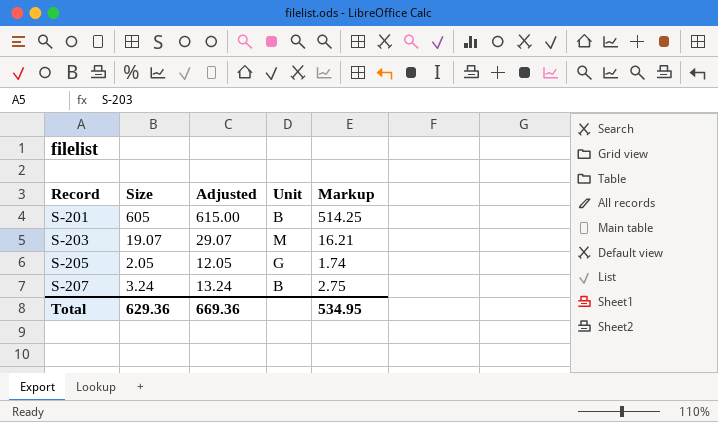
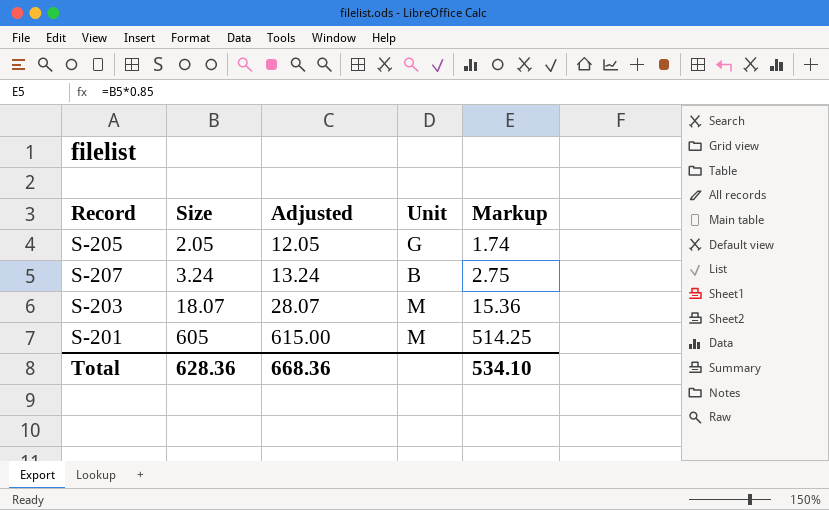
row order: Record ascending -> Size ascending
S-203 | Size: 19.07 -> 18.07
S-203 | Adjusted: 29.07 -> 28.07
S-203 | Markup: 16.21 -> 15.36
S-201 | Unit: B -> M
Total | Size: 629.36 -> 628.36
Total | Adjusted: 669.36 -> 668.36
Total | Markup: 534.95 -> 534.10

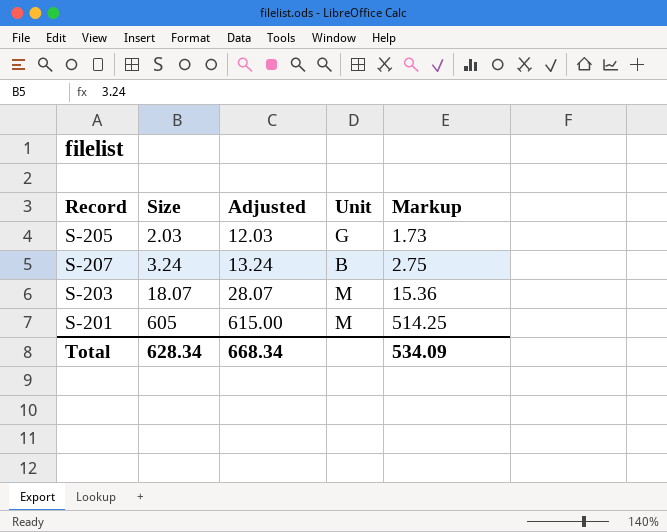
S-205 | Size: 2.05 -> 2.03
S-205 | Adjusted: 12.05 -> 12.03
S-205 | Markup: 1.74 -> 1.73
Total | Size: 628.36 -> 628.34
Total | Adjusted: 668.36 -> 668.34
Total | Markup: 534.10 -> 534.09

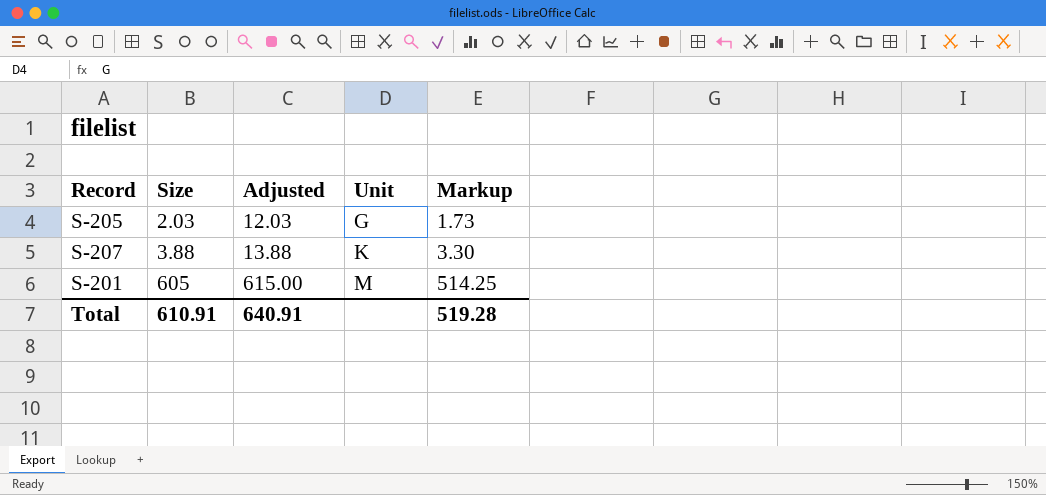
row S-203: 18.07 | 28.07 | M | 15.36 -> none
S-207 | Size: 3.24 -> 3.88
S-207 | Adjusted: 13.24 -> 13.88
S-207 | Unit: B -> K
S-207 | Markup: 2.75 -> 3.30
Total | Size: 628.34 -> 610.91
Total | Adjusted: 668.34 -> 640.91
Total | Markup: 534.09 -> 519.28

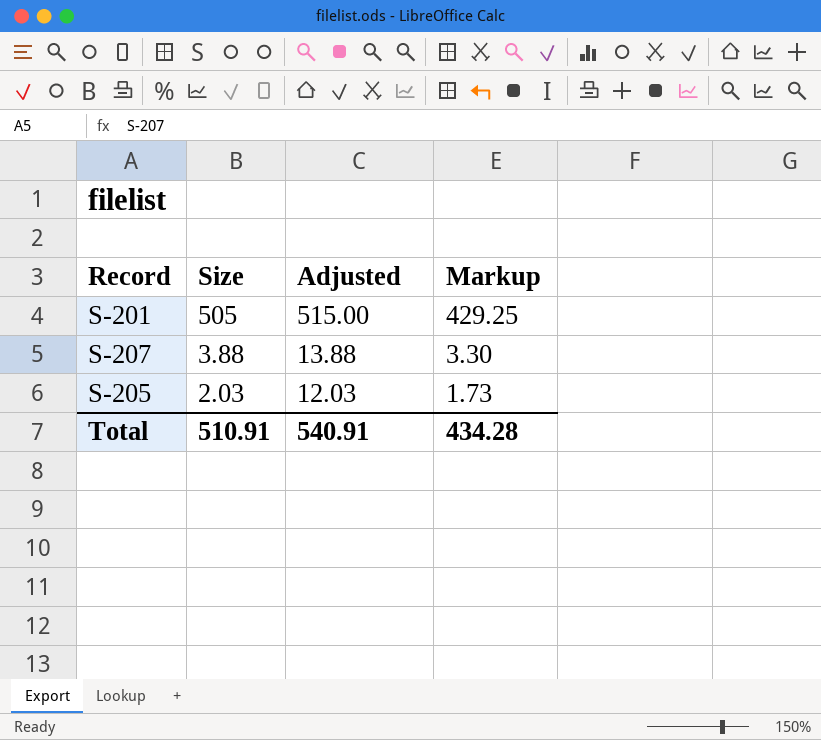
row order: Size ascending -> Size descending
column Unit | position: 4 -> none
S-201 | Size: 605 -> 505
S-201 | Adjusted: 615.00 -> 515.00
S-201 | Markup: 514.25 -> 429.25
Total | Size: 610.91 -> 510.91
Total | Adjusted: 640.91 -> 540.91
Total | Markup: 519.28 -> 434.28

